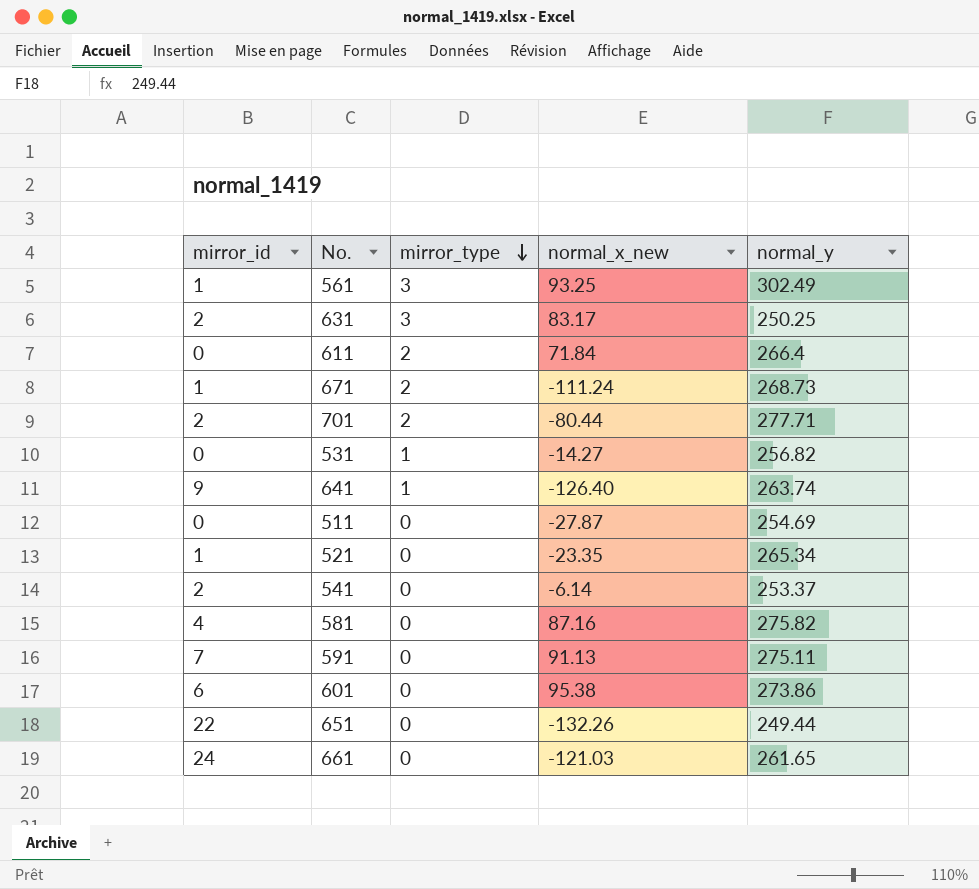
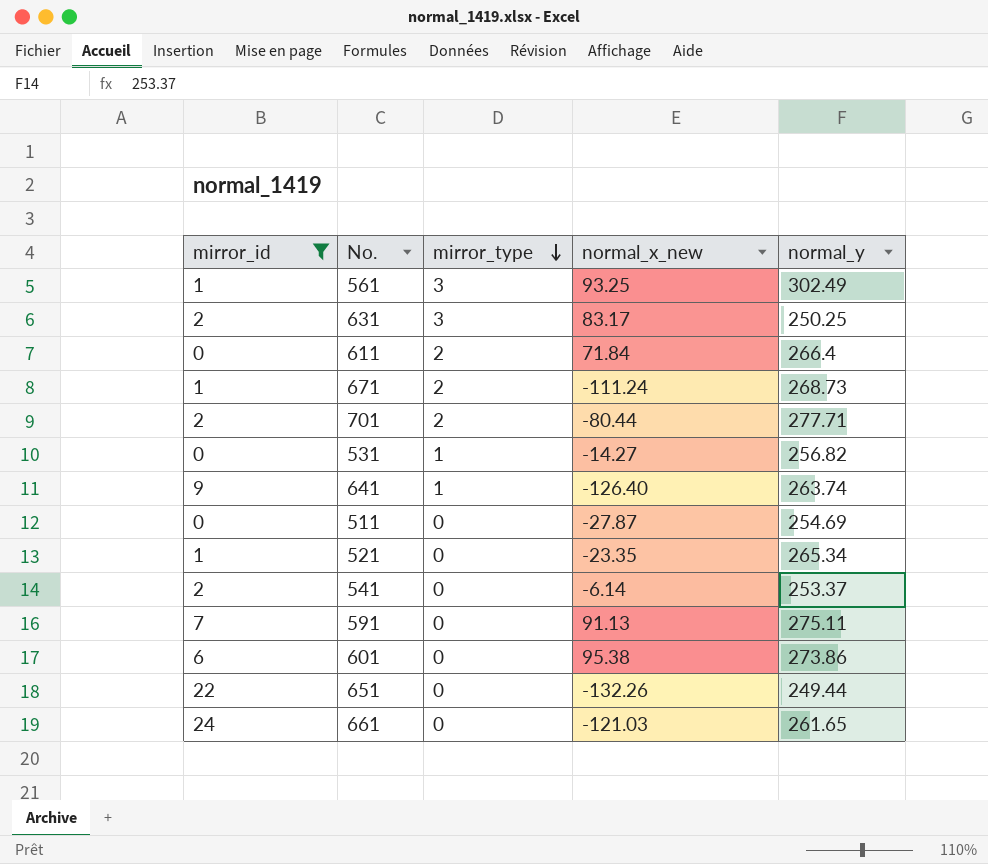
filter: none -> mirror_id != 4

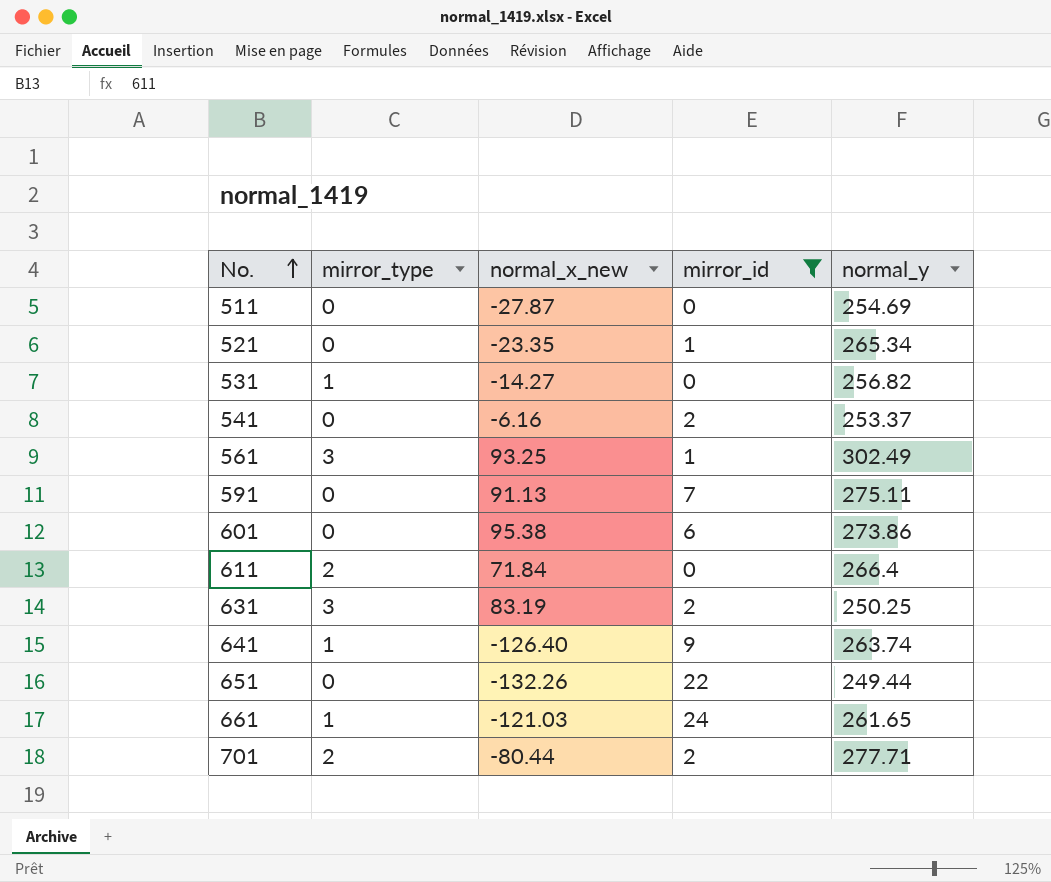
row order: mirror_type descending -> No. ascending
column mirror_id | position: 1 -> 4
row 671: 1 | 2 | -111.24 | 268.73 -> none
541 | normal_x_new: -6.14 -> -6.16
631 | normal_x_new: 83.17 -> 83.19
661 | mirror_type: 0 -> 1

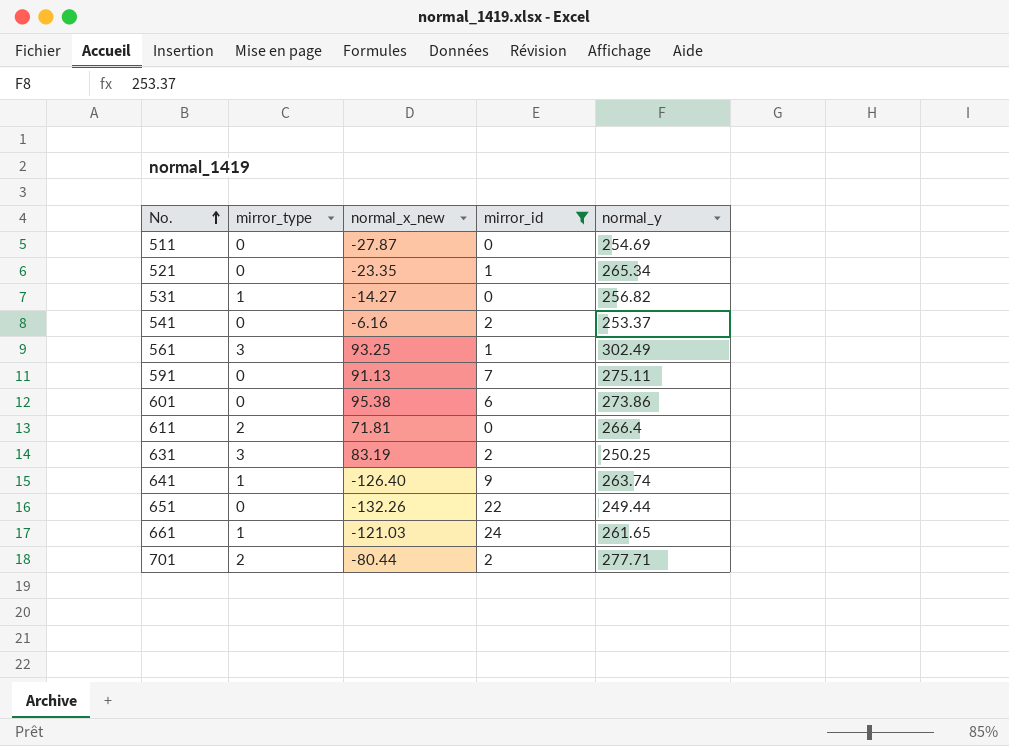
611 | normal_x_new: 71.84 -> 71.81

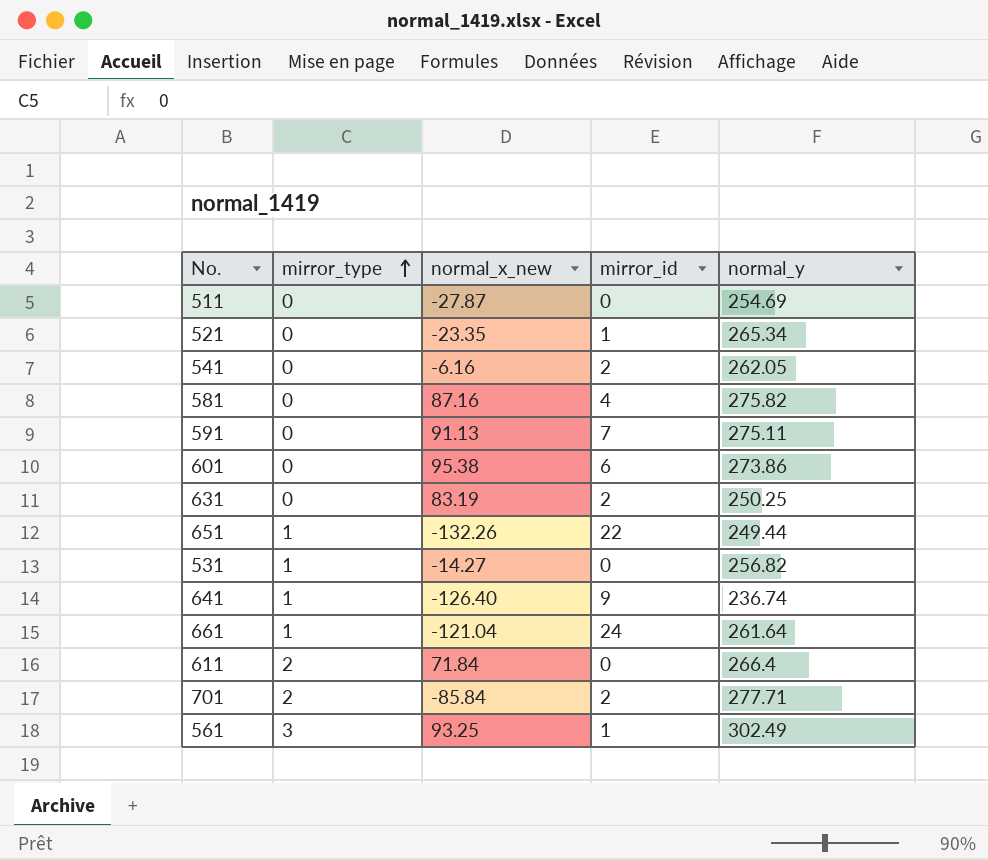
filter: mirror_id != 4 -> none
row order: No. ascending -> mirror_type ascending
541 | normal_y: 253.37 -> 262.05
631 | mirror_type: 3 -> 0
651 | mirror_type: 0 -> 1
641 | normal_y: 263.74 -> 236.74
661 | normal_x_new: -121.03 -> -121.04
661 | normal_y: 261.65 -> 261.64
611 | normal_x_new: 71.81 -> 71.84
701 | normal_x_new: -80.44 -> -85.84

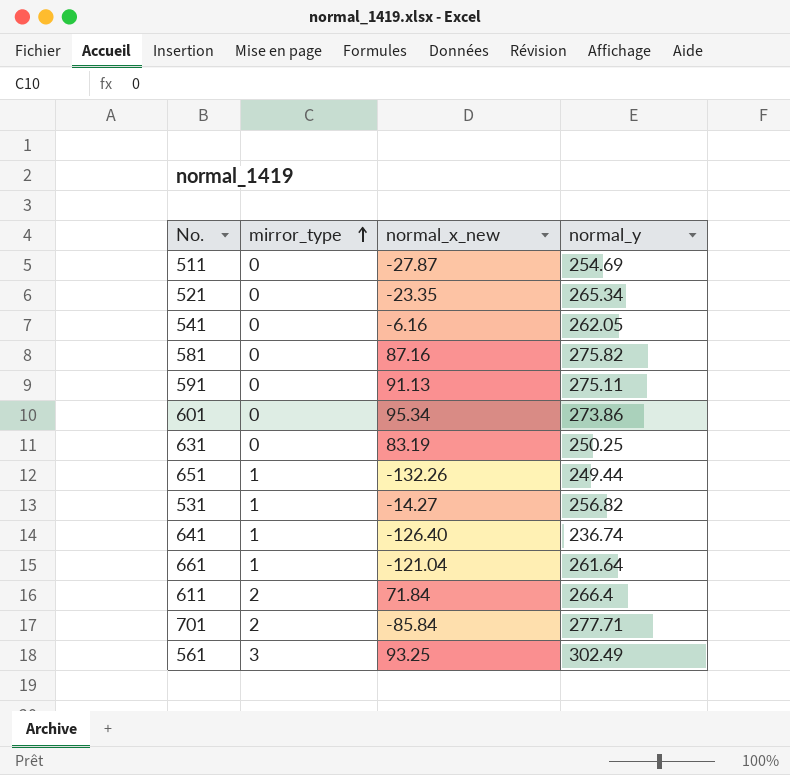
column mirror_id | position: 4 -> none
601 | normal_x_new: 95.38 -> 95.34

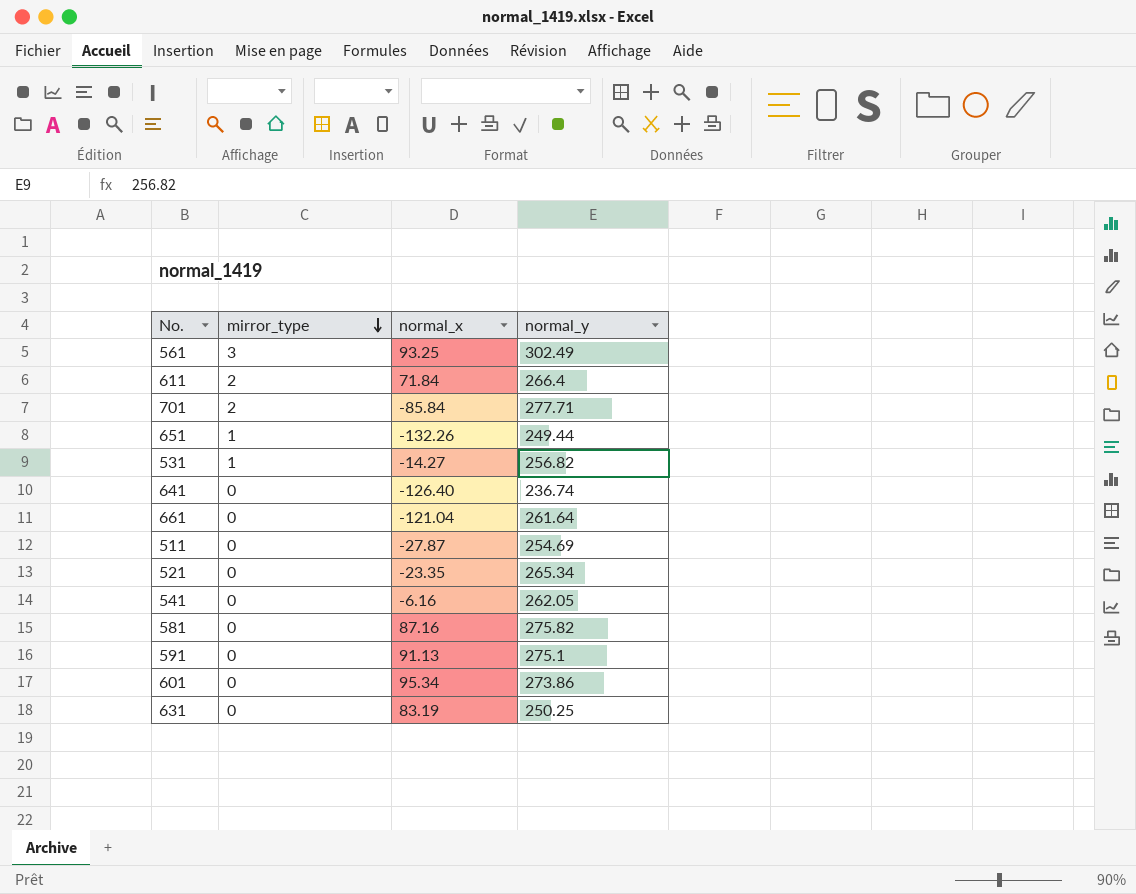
row order: mirror_type ascending -> mirror_type descending
column name: normal_x_new -> normal_x
641 | mirror_type: 1 -> 0
661 | mirror_type: 1 -> 0
591 | normal_y: 275.11 -> 275.1

